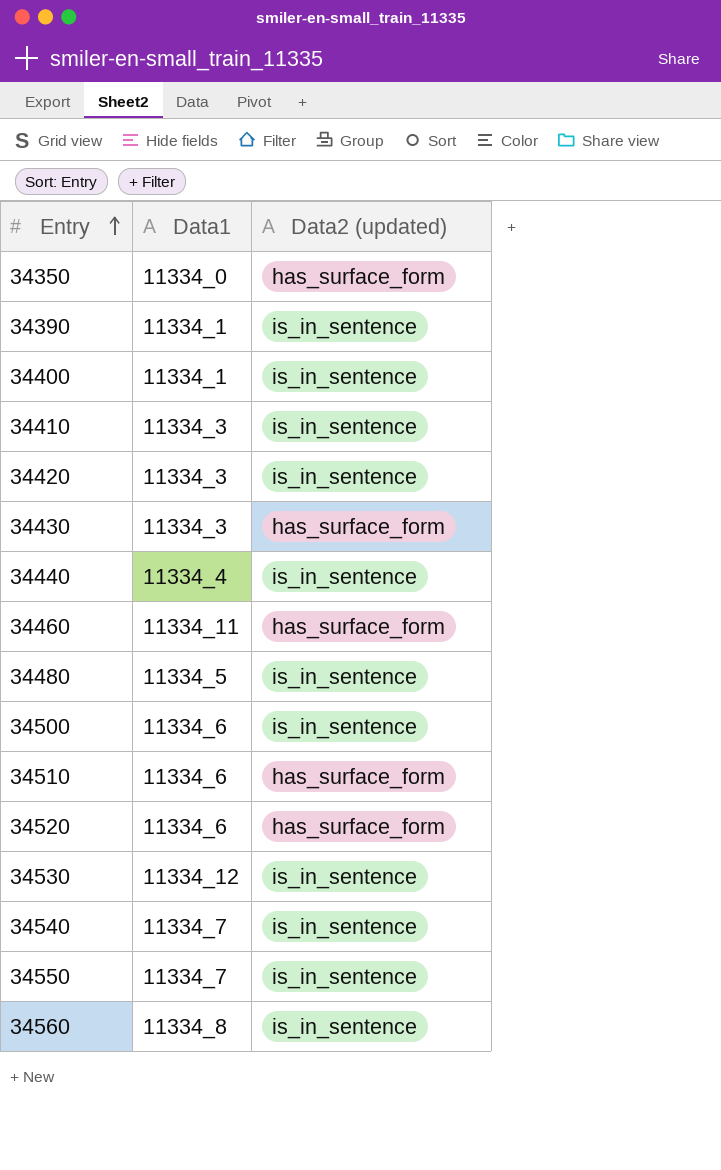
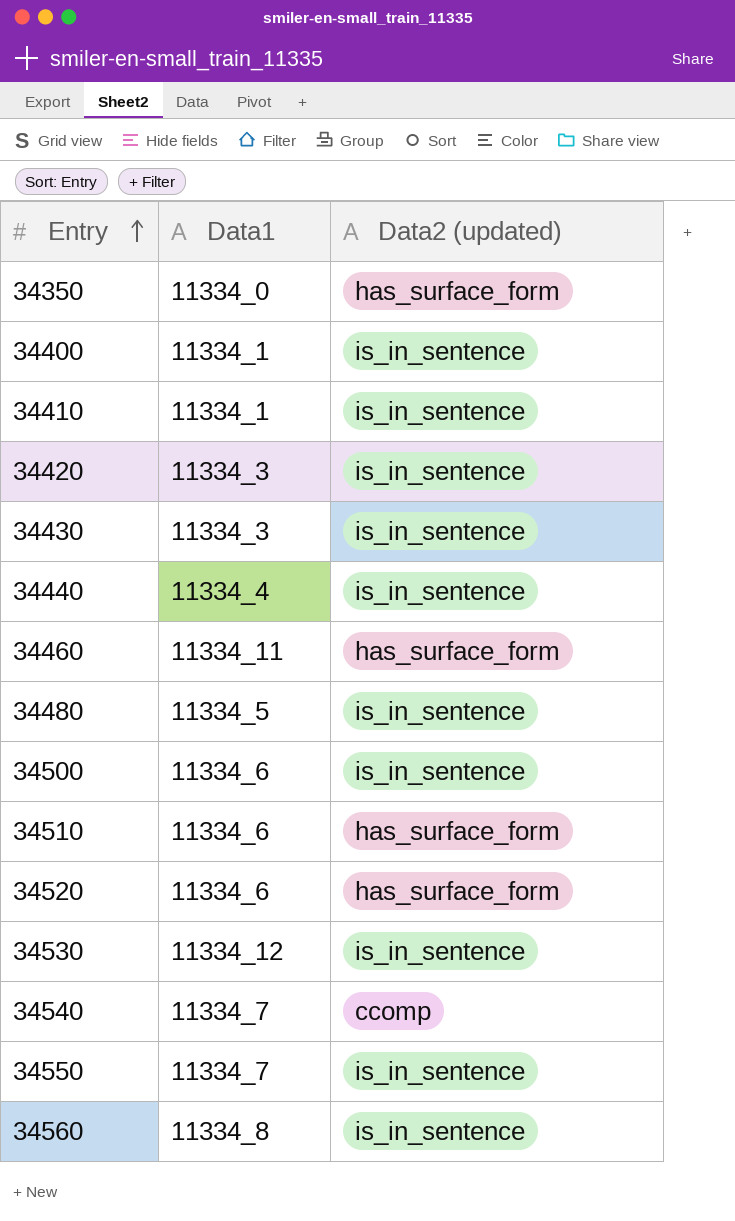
row 34390: 11334_1 | is_in_sentence -> none
34410 | Data1: 11334_3 -> 11334_1
34430 | Data2 (updated): has_surface_form -> is_in_sentence
34540 | Data2 (updated): is_in_sentence -> ccomp

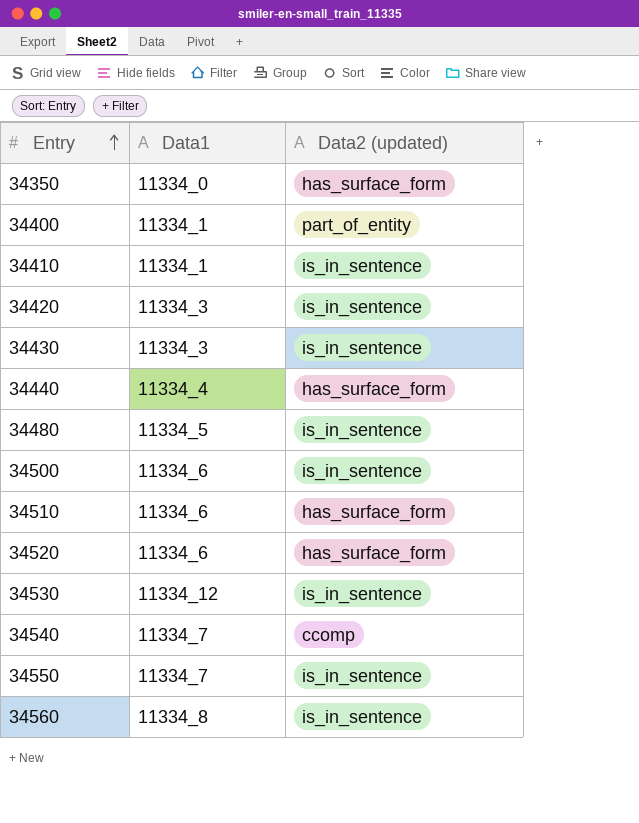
row 34460: 11334_11 | has_surface_form -> none
34400 | Data2 (updated): is_in_sentence -> part_of_entity
34440 | Data2 (updated): is_in_sentence -> has_surface_form

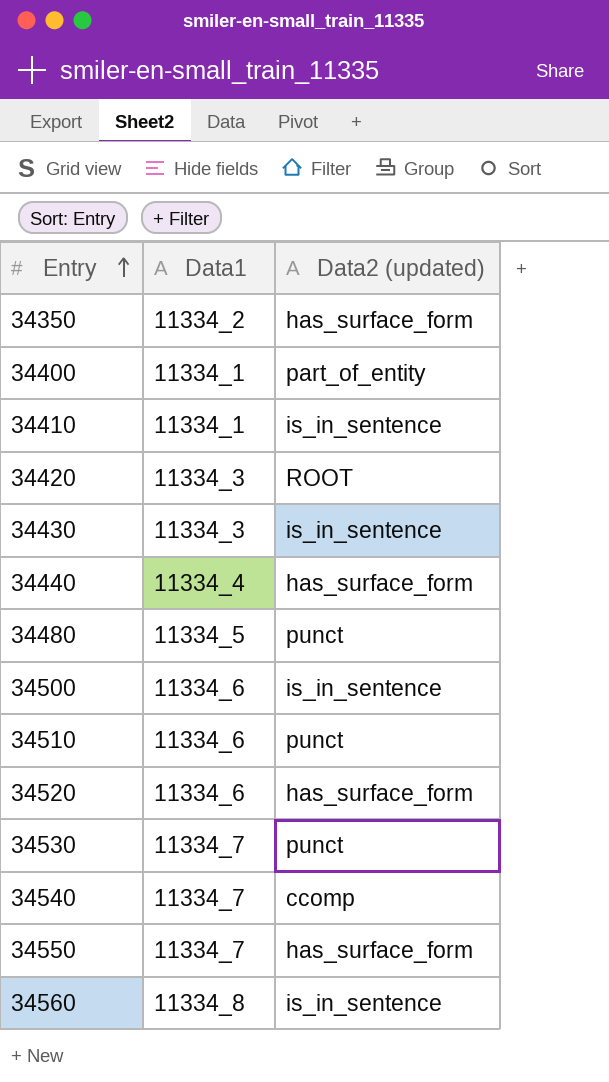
34350 | Data1: 11334_0 -> 11334_2
34420 | Data2 (updated): is_in_sentence -> ROOT
34480 | Data2 (updated): is_in_sentence -> punct
34510 | Data2 (updated): has_surface_form -> punct
34530 | Data1: 11334_12 -> 11334_7
34530 | Data2 (updated): is_in_sentence -> punct
34550 | Data2 (updated): is_in_sentence -> has_surface_form

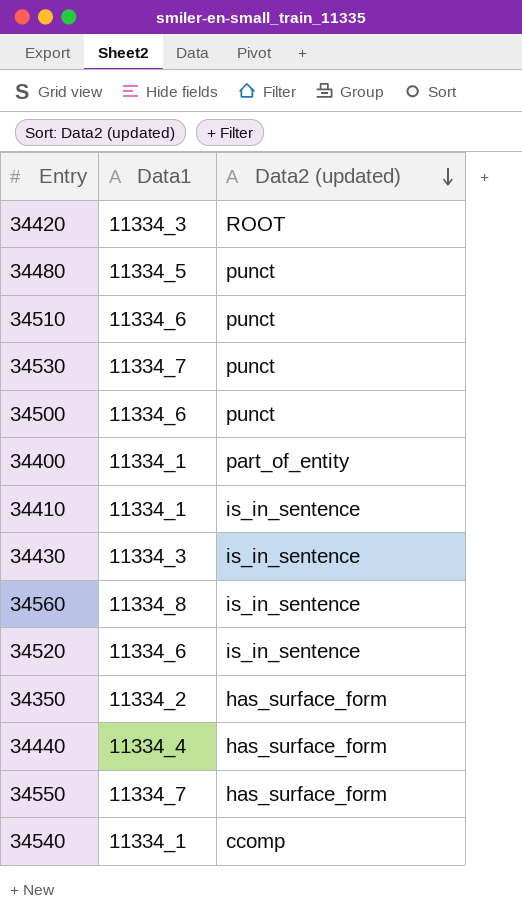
row order: Entry ascending -> Data2 (updated) descending
34500 | Data2 (updated): is_in_sentence -> punct
34520 | Data2 (updated): has_surface_form -> is_in_sentence
34540 | Data1: 11334_7 -> 11334_1

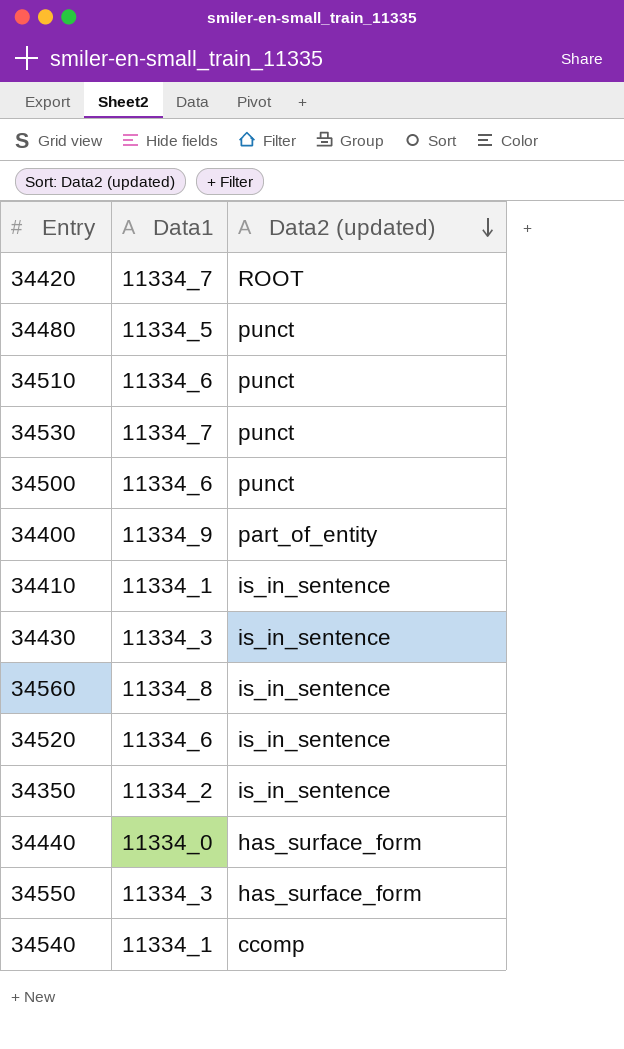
34420 | Data1: 11334_3 -> 11334_7
34400 | Data1: 11334_1 -> 11334_9
34350 | Data2 (updated): has_surface_form -> is_in_sentence
34440 | Data1: 11334_4 -> 11334_0
34550 | Data1: 11334_7 -> 11334_3

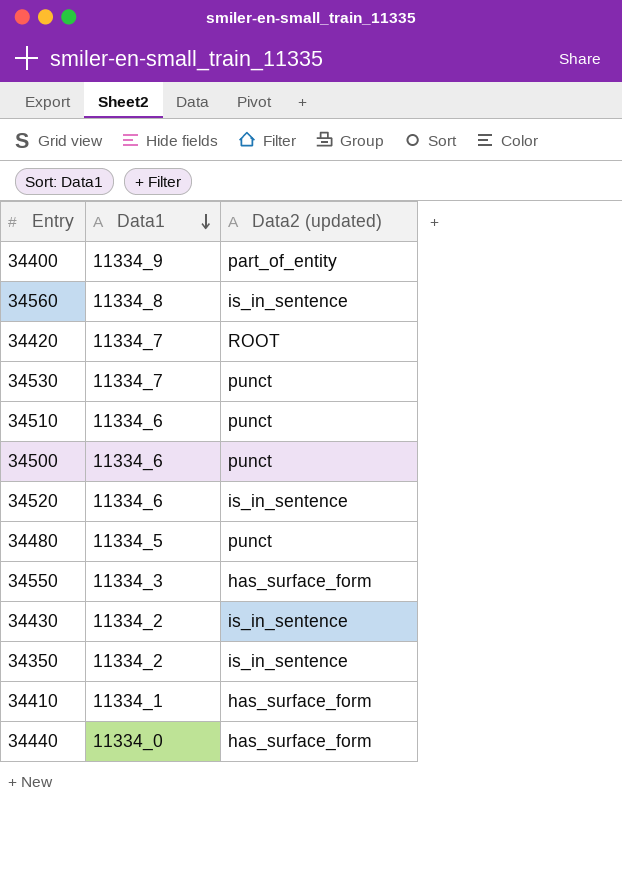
row order: Data2 (updated) descending -> Data1 descending
row 34540: 11334_1 | ccomp -> none
34430 | Data1: 11334_3 -> 11334_2
34410 | Data2 (updated): is_in_sentence -> has_surface_form

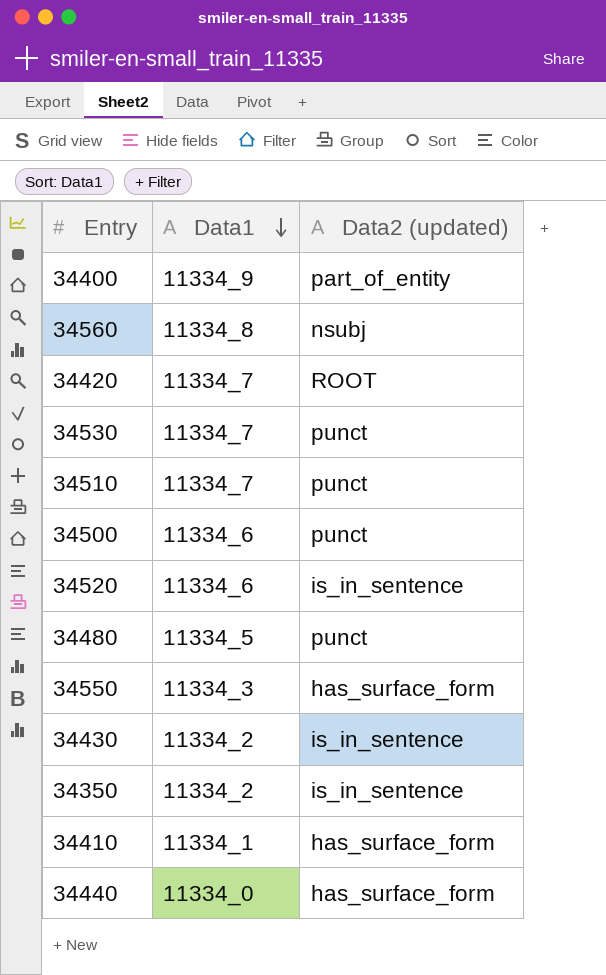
34560 | Data2 (updated): is_in_sentence -> nsubj
34510 | Data1: 11334_6 -> 11334_7

